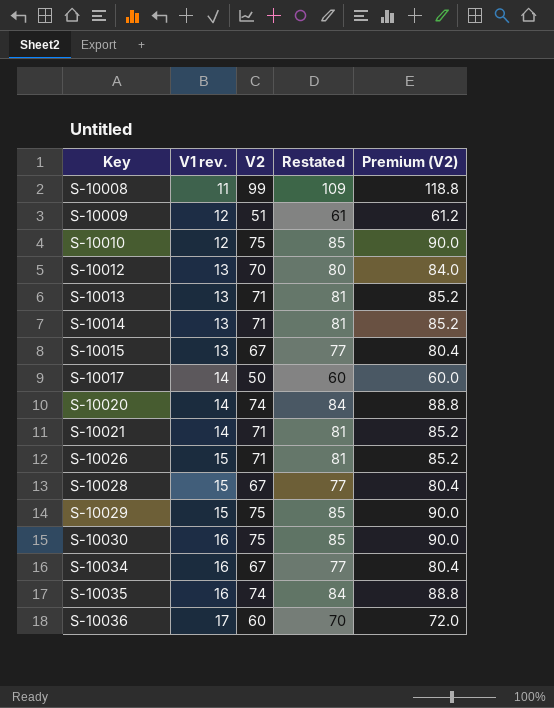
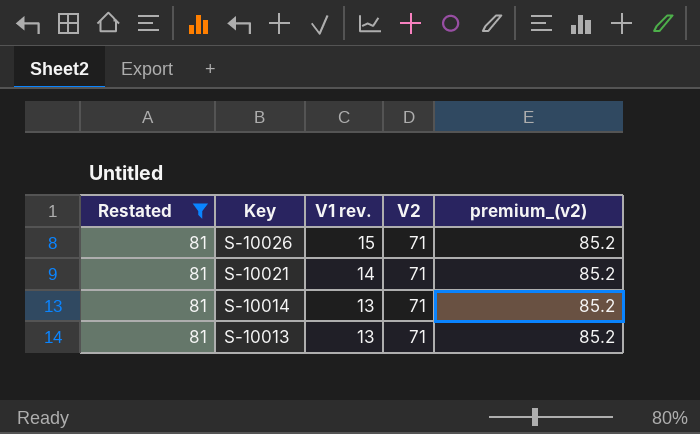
filter: none -> Restated = 81
row order: Key ascending -> Key descending
column Restated | position: 4 -> 1
column name: Premium (V2) -> premium_(v2)

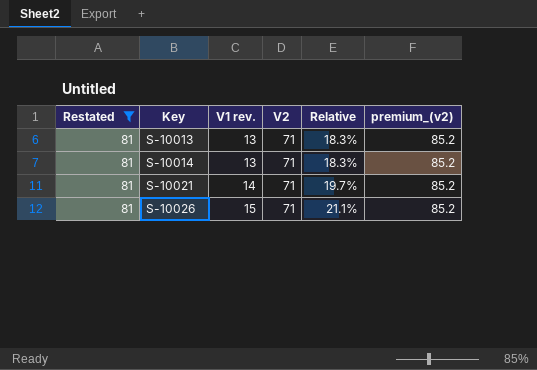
row order: Key descending -> Key ascending
column Relative | formula: none -> [V1 rev.] / [V2]

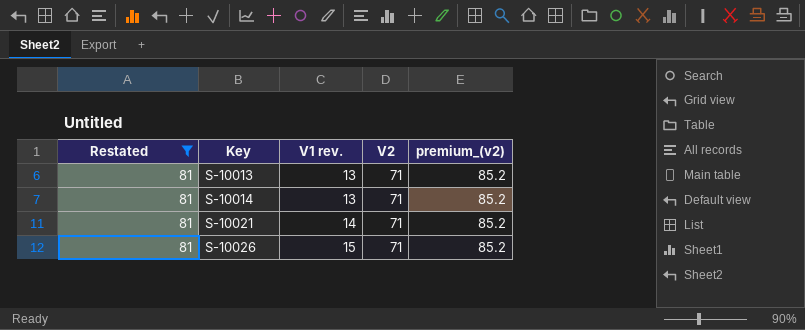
column Relative | formula: [V1 rev.] / [V2] -> none

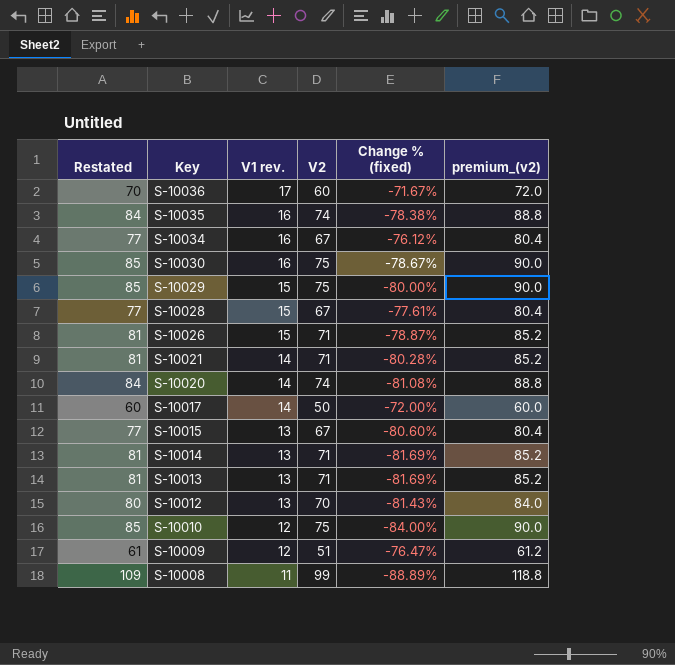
filter: Restated = 81 -> none
row order: Key ascending -> Key descending
column Change % (fixed) | formula: none -> ([V1 rev.] - [V2]) / [V2]

